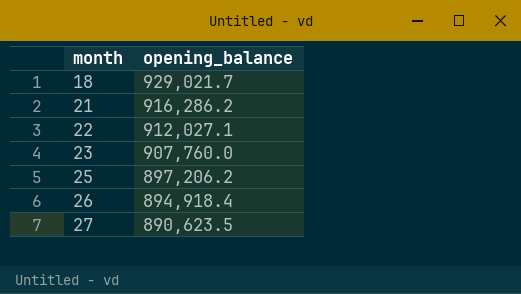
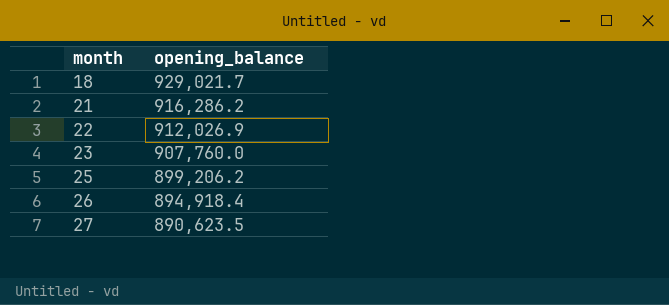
22 | opening_balance: 912,027.1 -> 912,026.9
25 | opening_balance: 897,206.2 -> 899,206.2

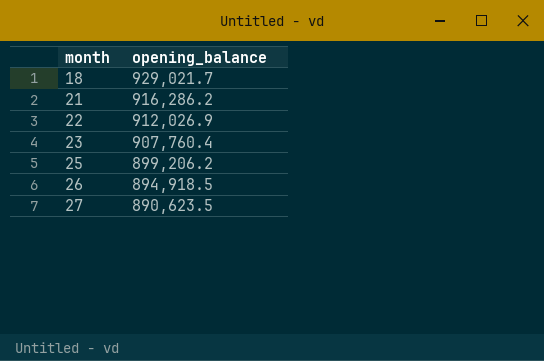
23 | opening_balance: 907,760.0 -> 907,760.4
26 | opening_balance: 894,918.4 -> 894,918.5

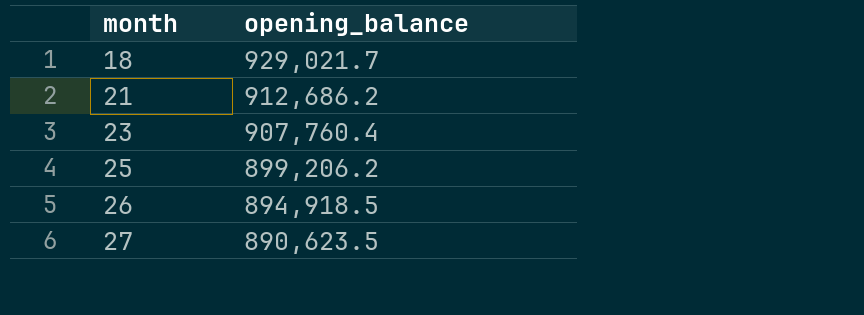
row 22: 912,026.9 -> none
21 | opening_balance: 916,286.2 -> 912,686.2

